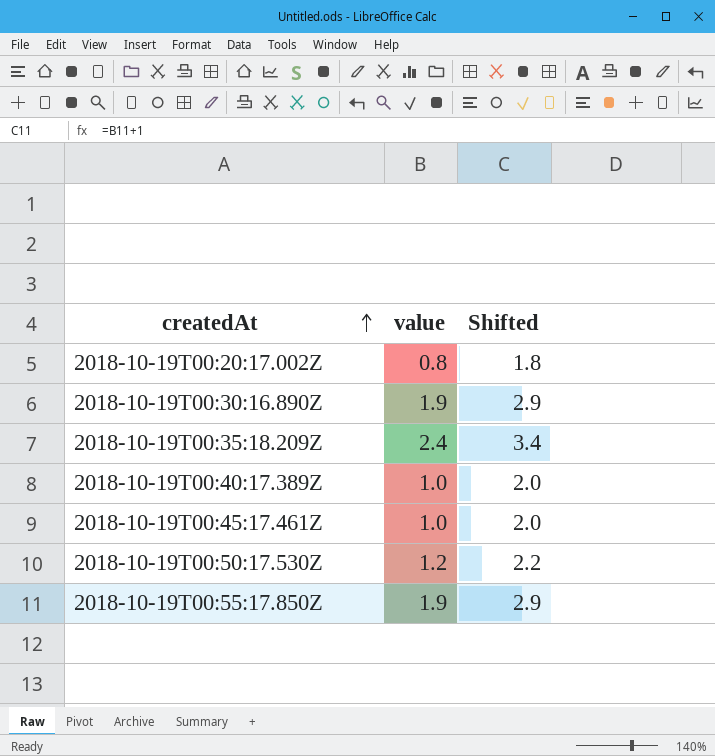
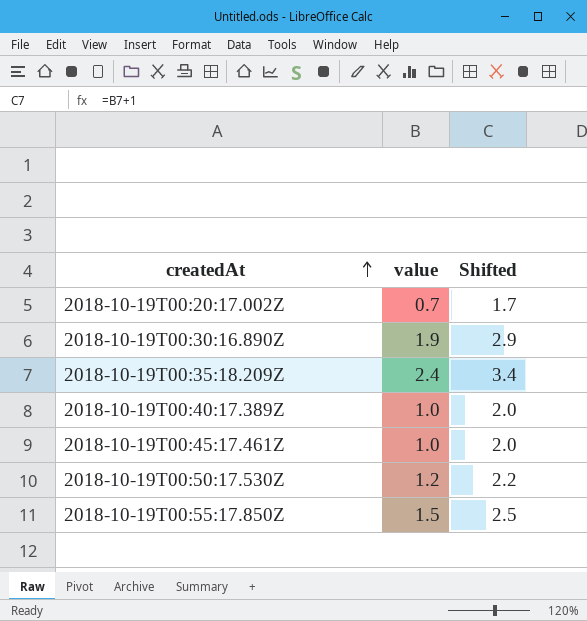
2018-10-19T00:20:17.002Z | value: 0.8 -> 0.7
2018-10-19T00:20:17.002Z | Shifted: 1.8 -> 1.7
2018-10-19T00:55:17.850Z | value: 1.9 -> 1.5
2018-10-19T00:55:17.850Z | Shifted: 2.9 -> 2.5

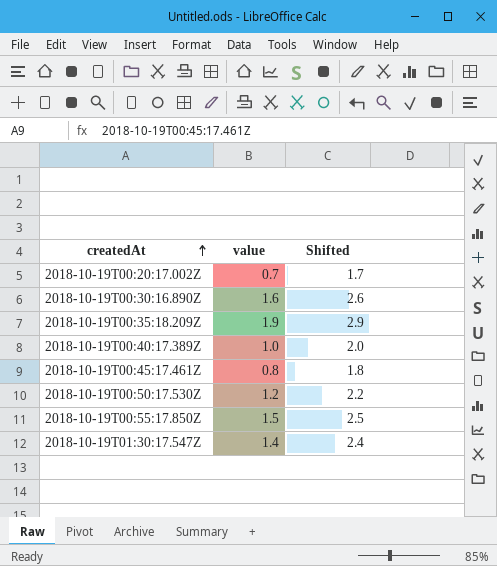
2018-10-19T00:30:16.890Z | value: 1.9 -> 1.6
2018-10-19T00:30:16.890Z | Shifted: 2.9 -> 2.6
2018-10-19T00:35:18.209Z | value: 2.4 -> 1.9
2018-10-19T00:35:18.209Z | Shifted: 3.4 -> 2.9
2018-10-19T00:45:17.461Z | value: 1.0 -> 0.8
2018-10-19T00:45:17.461Z | Shifted: 2.0 -> 1.8
row 2018-10-19T01:30:17.547Z: none -> 1.4 | 2.4

